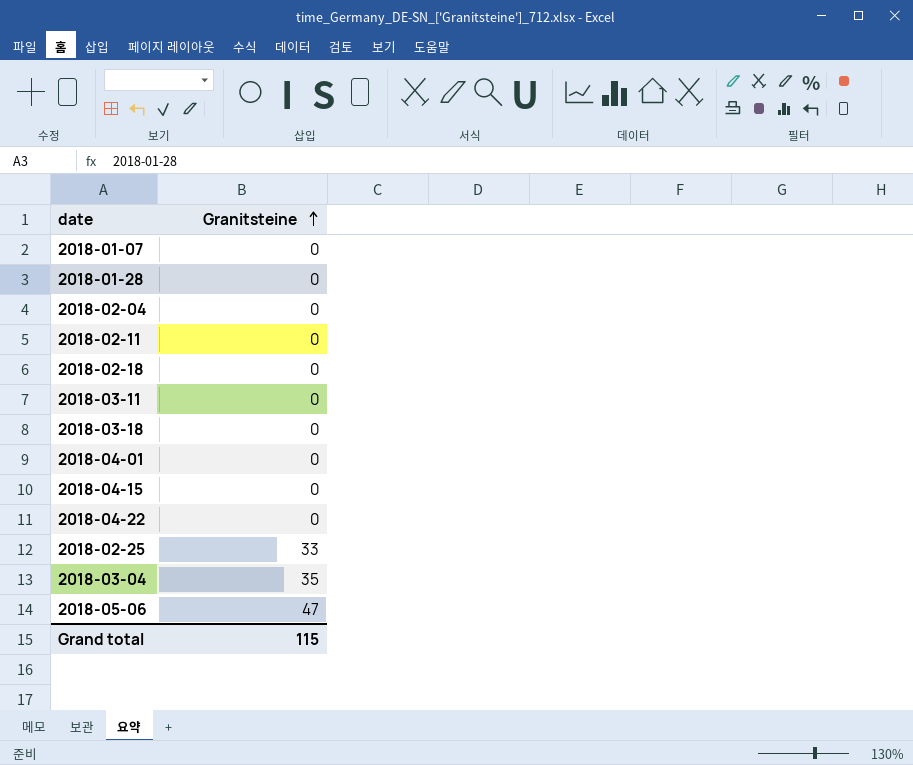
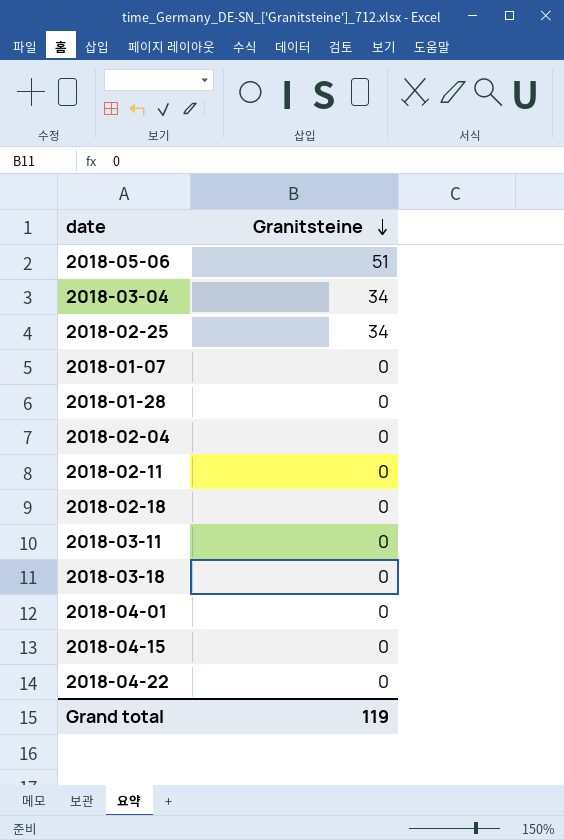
row order: Granitsteine ascending -> Granitsteine descending
2018-05-06 | Granitsteine: 47 -> 51
2018-03-04 | Granitsteine: 35 -> 34
2018-02-25 | Granitsteine: 33 -> 34
Grand total | Granitsteine: 115 -> 119

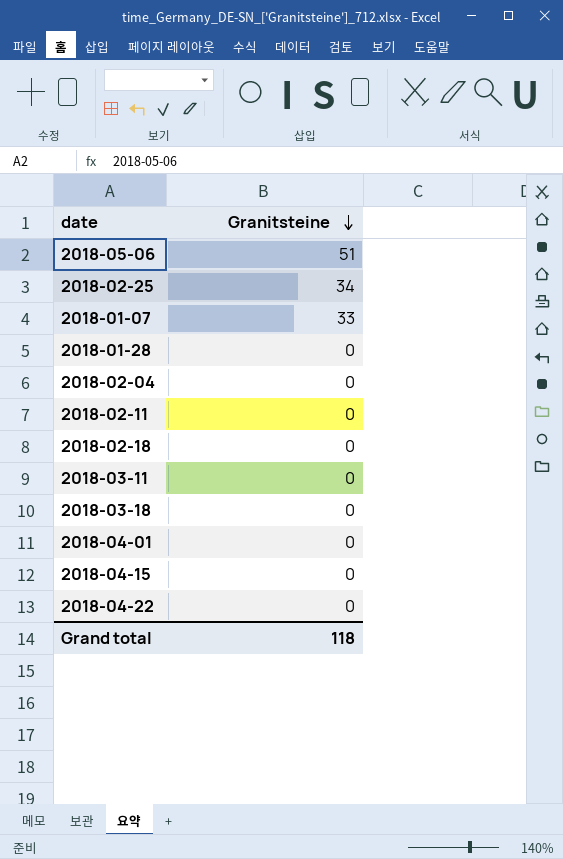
row 2018-03-04: 34 -> none
2018-01-07 | Granitsteine: 0 -> 33
Grand total | Granitsteine: 119 -> 118

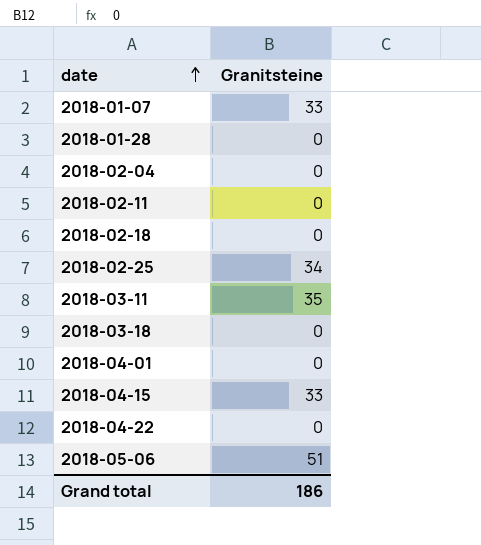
row order: Granitsteine descending -> date ascending
2018-03-11 | Granitsteine: 0 -> 35
2018-04-15 | Granitsteine: 0 -> 33
Grand total | Granitsteine: 118 -> 186

